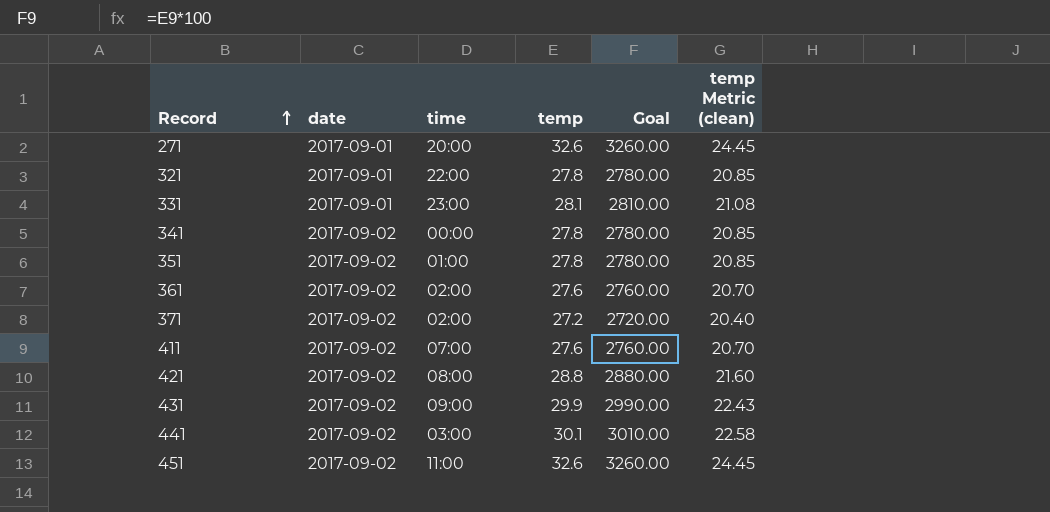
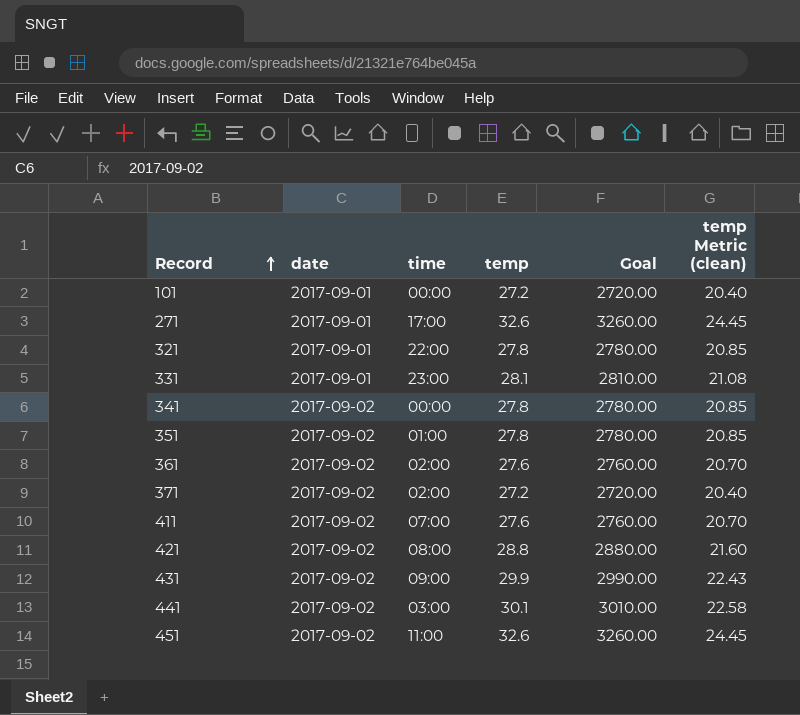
row 101: none -> 2017-09-01 | 00:00 | 27.2 | 2720.00 | 20.40
271 | time: 20:00 -> 17:00

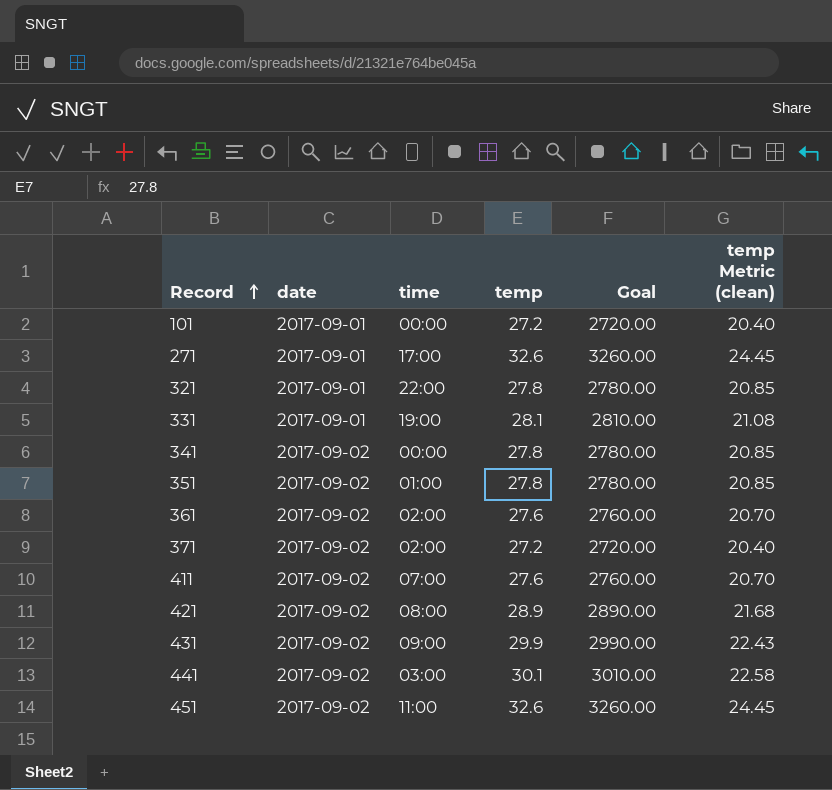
331 | time: 23:00 -> 19:00
421 | temp: 28.8 -> 28.9
421 | Goal: 2880.00 -> 2890.00
421 | temp Metric (clean): 21.60 -> 21.68

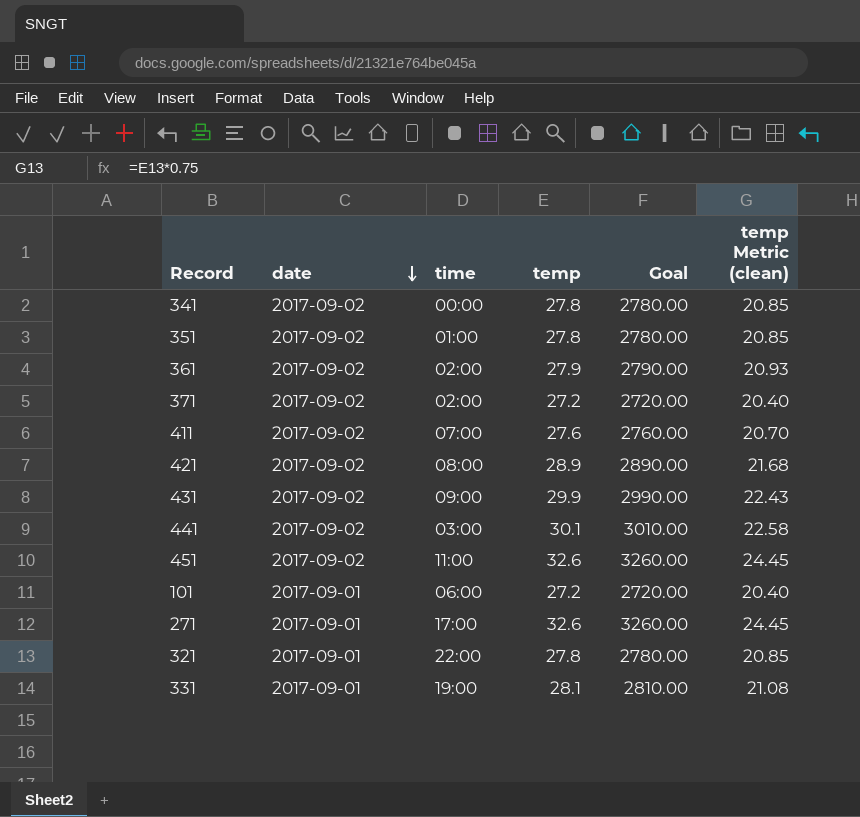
row order: Record ascending -> date descending
361 | temp: 27.6 -> 27.9
361 | Goal: 2760.00 -> 2790.00
361 | temp Metric (clean): 20.70 -> 20.93
101 | time: 00:00 -> 06:00

